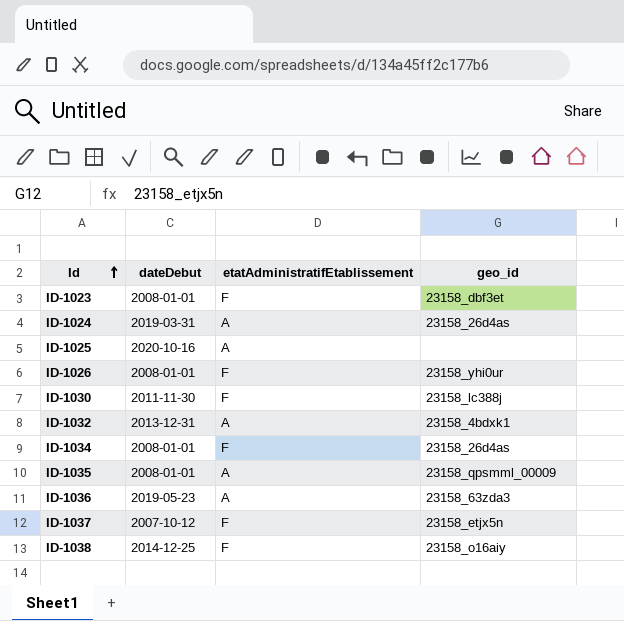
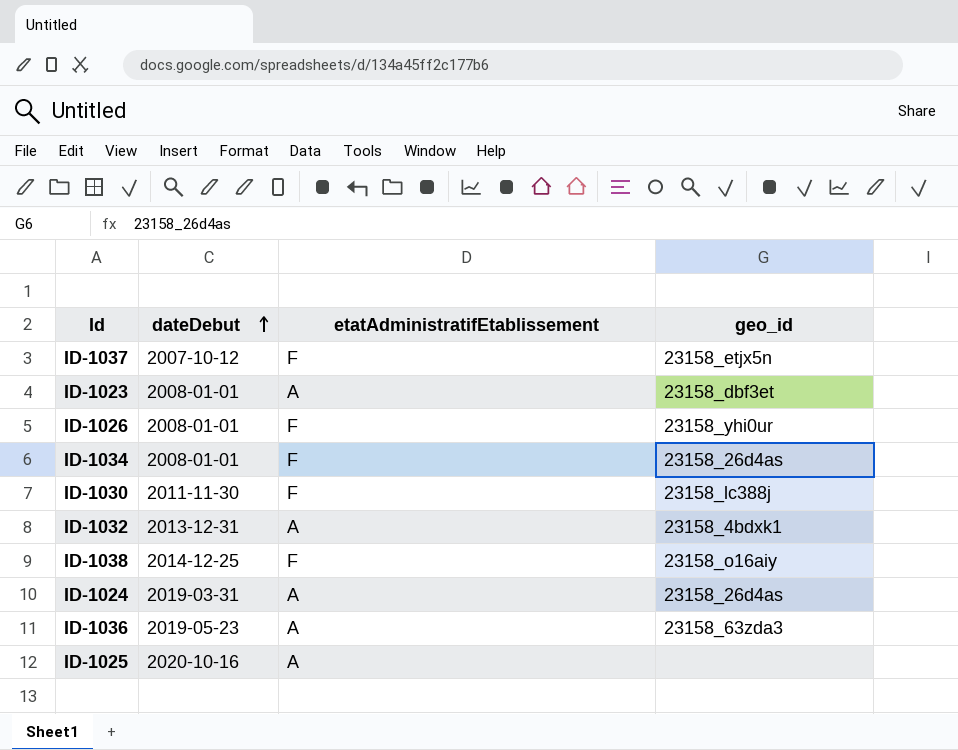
row order: Id ascending -> dateDebut ascending
row ID-1035: 2008-01-01 | A | 23158_qpsmml_00009 -> none
ID-1023 | etatAdministratifEtablissement: F -> A

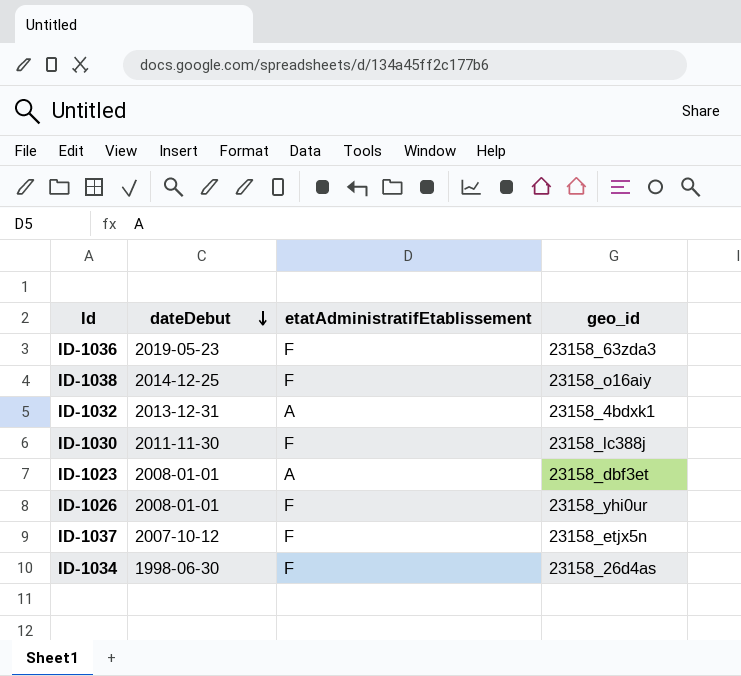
row order: dateDebut ascending -> dateDebut descending
row ID-1024: 2019-03-31 | A | 23158_26d4as -> none
row ID-1025: 2020-10-16 | A | none -> none
ID-1036 | etatAdministratifEtablissement: A -> F
ID-1034 | dateDebut: 2008-01-01 -> 1998-06-30

